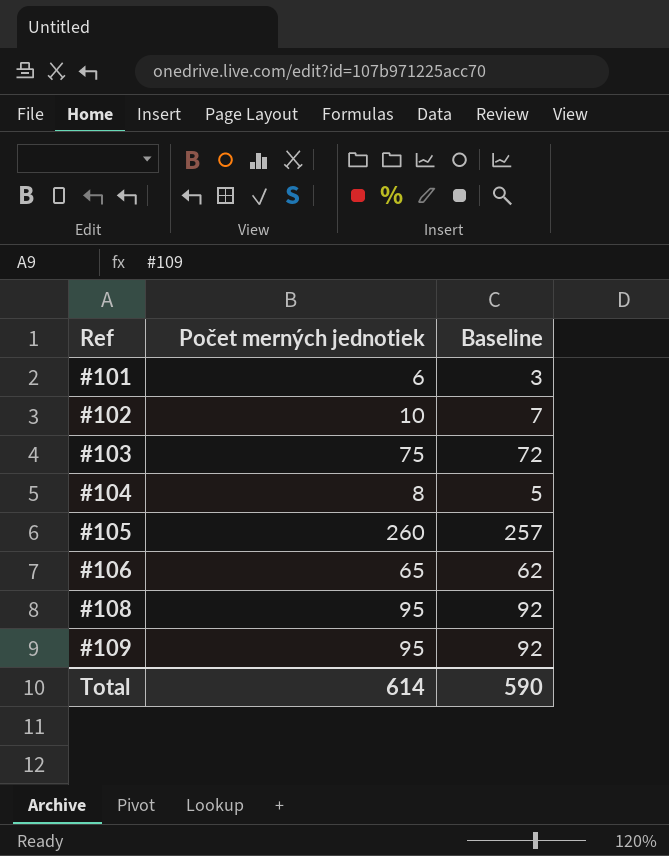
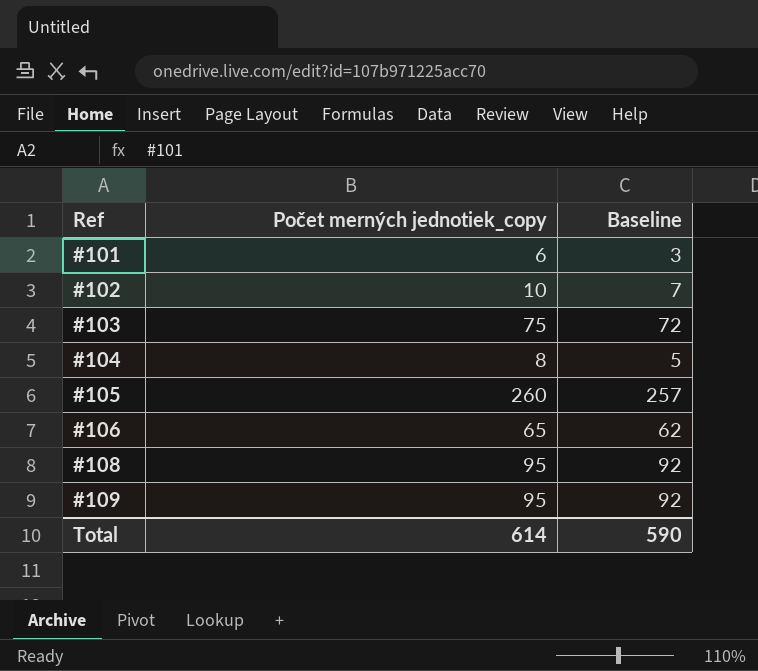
column name: Počet merných jednotiek -> Počet merných jednotiek_copy

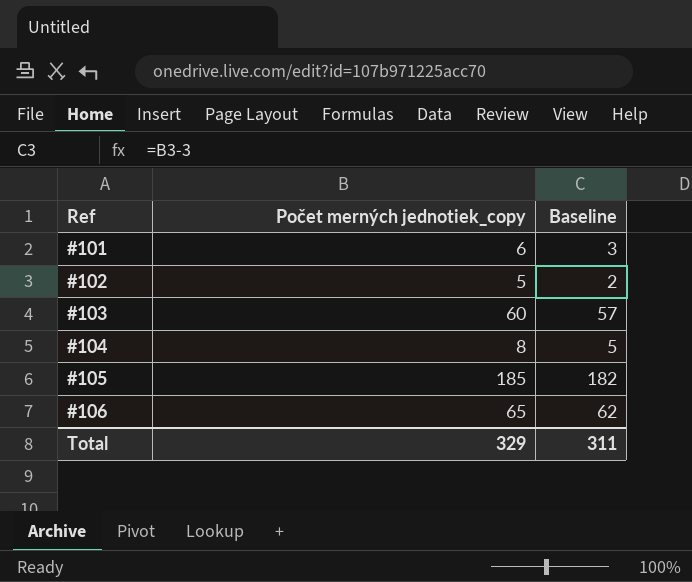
row #108: 95 | 92 -> none
row #109: 95 | 92 -> none
#102 | Počet merných jednotiek_copy: 10 -> 5
#102 | Baseline: 7 -> 2
#103 | Počet merných jednotiek_copy: 75 -> 60
#103 | Baseline: 72 -> 57
#105 | Počet merných jednotiek_copy: 260 -> 185
#105 | Baseline: 257 -> 182
Total | Počet merných jednotiek_copy: 614 -> 329
Total | Baseline: 590 -> 311

